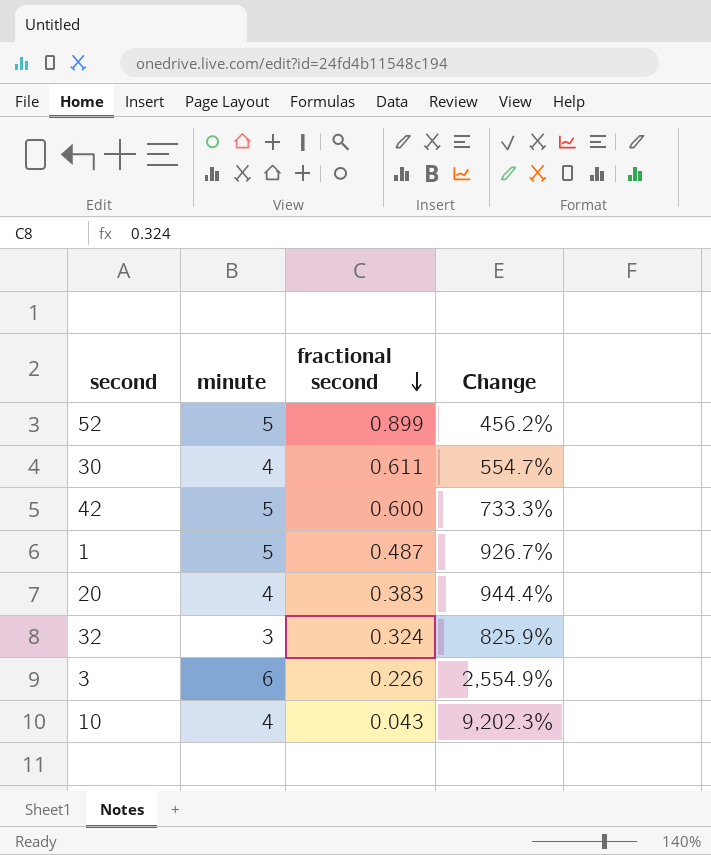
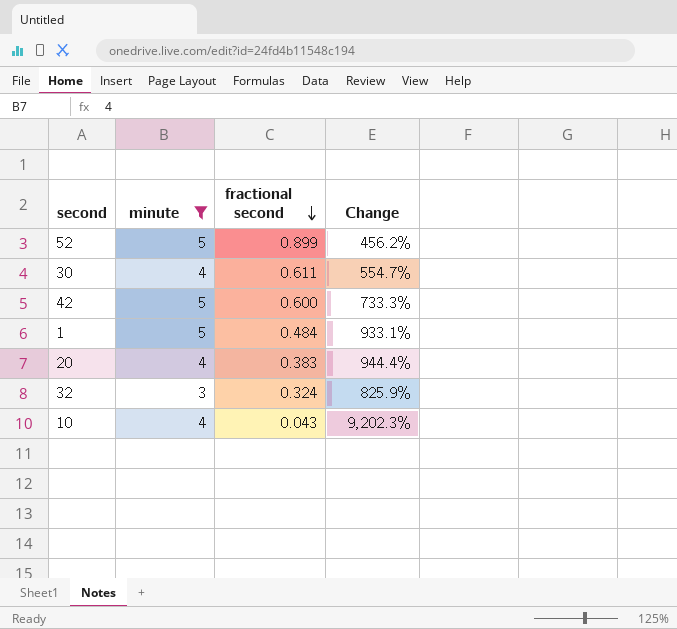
filter: none -> minute != 6
1 | fractional second: 0.487 -> 0.484
1 | Change: 926.7% -> 933.1%

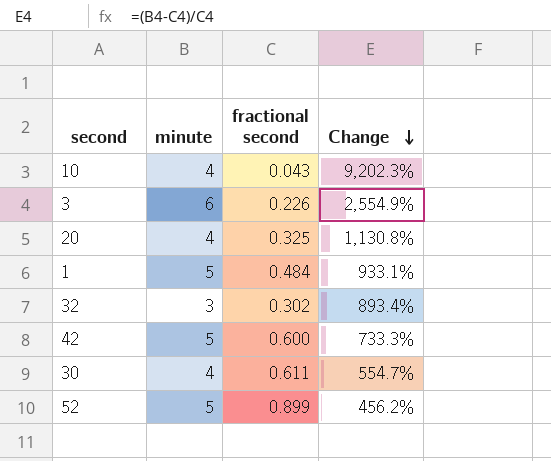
filter: minute != 6 -> none
row order: fractional second descending -> Change descending
20 | fractional second: 0.383 -> 0.325
20 | Change: 944.4% -> 1,130.8%
32 | fractional second: 0.324 -> 0.302
32 | Change: 825.9% -> 893.4%

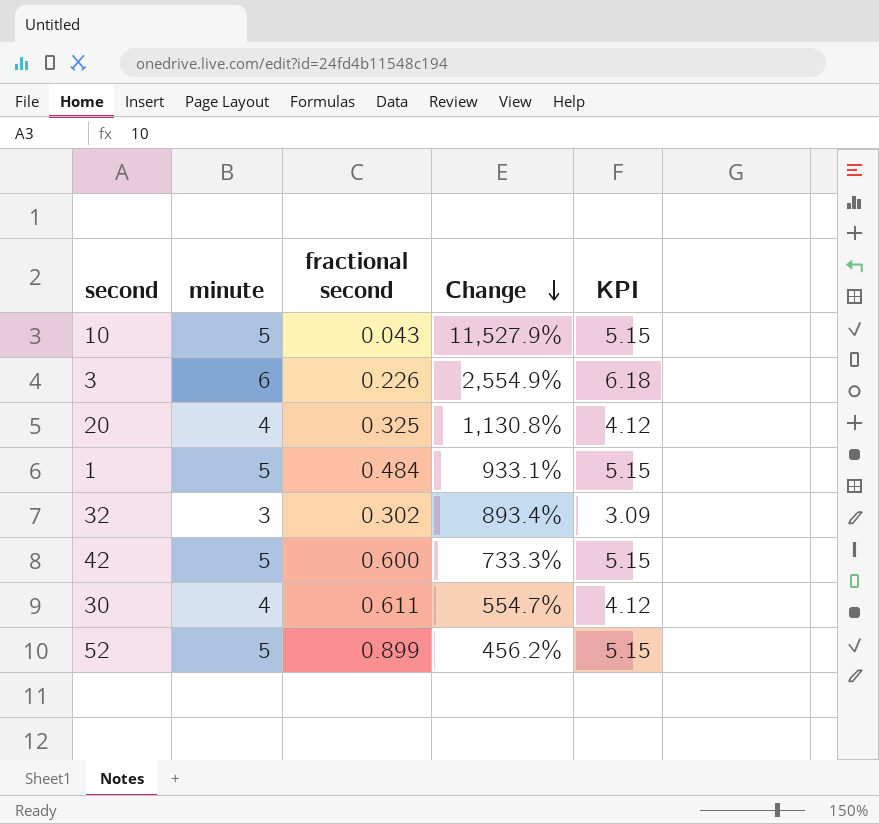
column KPI | formula: none -> [minute] * 1.03
10 | minute: 4 -> 5
10 | Change: 9,202.3% -> 11,527.9%

